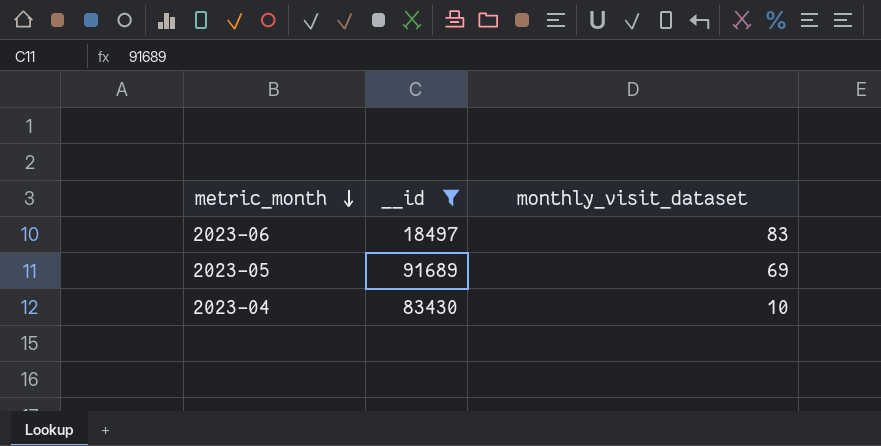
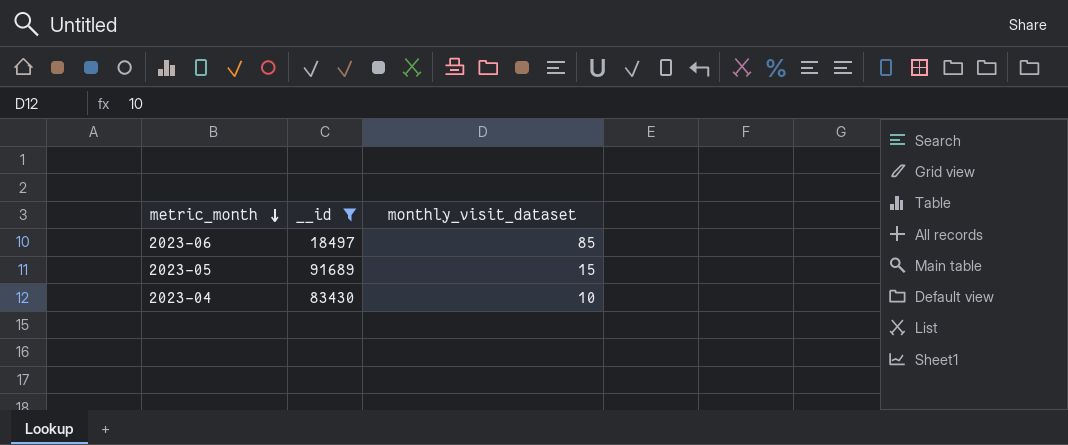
2023-06 | monthly_visit_dataset: 83 -> 85
2023-05 | monthly_visit_dataset: 69 -> 15

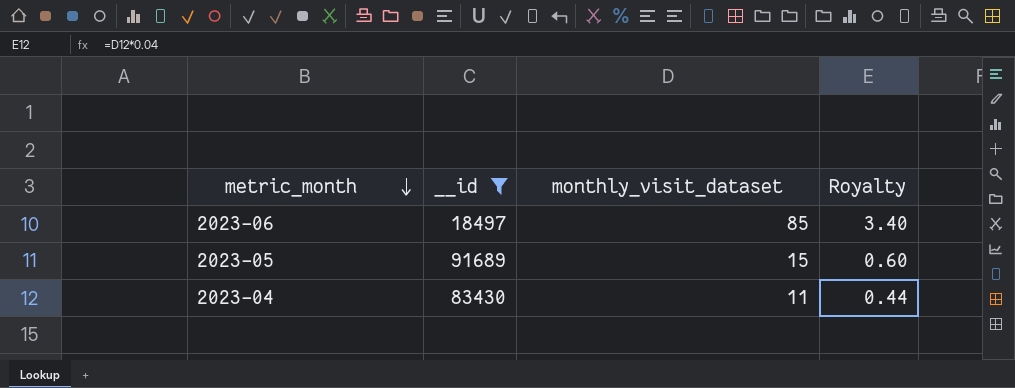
column Royalty | formula: none -> [monthly_visit_dataset] * 0.04
2023-04 | monthly_visit_dataset: 10 -> 11

